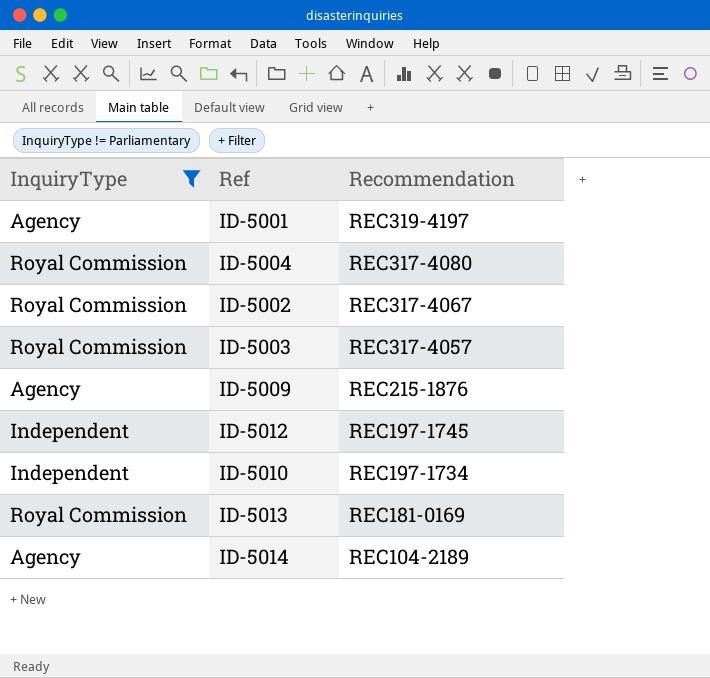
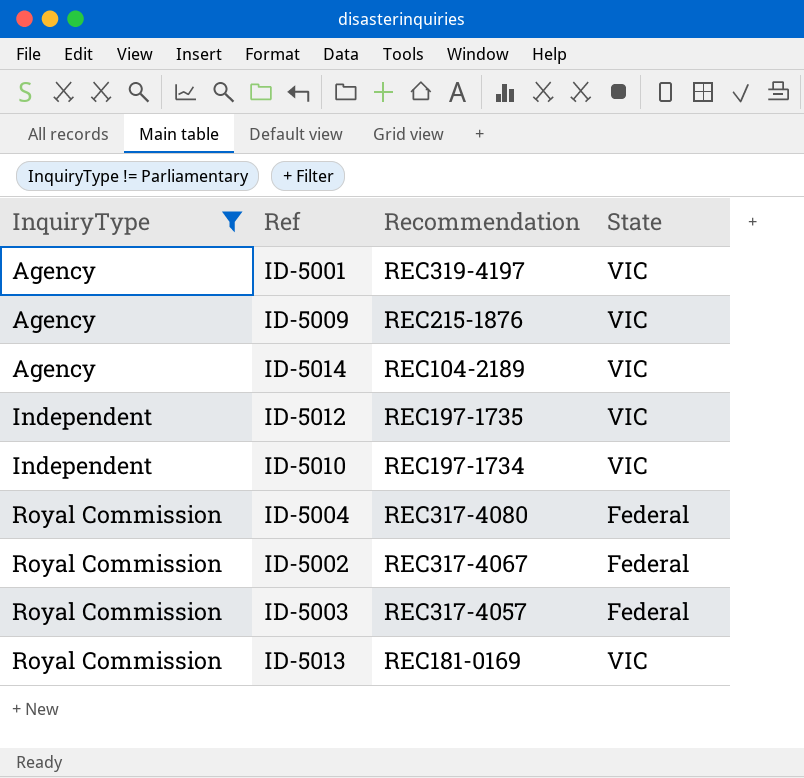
row order: Recommendation descending -> InquiryType ascending
column State | position: none -> 4
ID-5012 | Recommendation: REC197-1745 -> REC197-1735

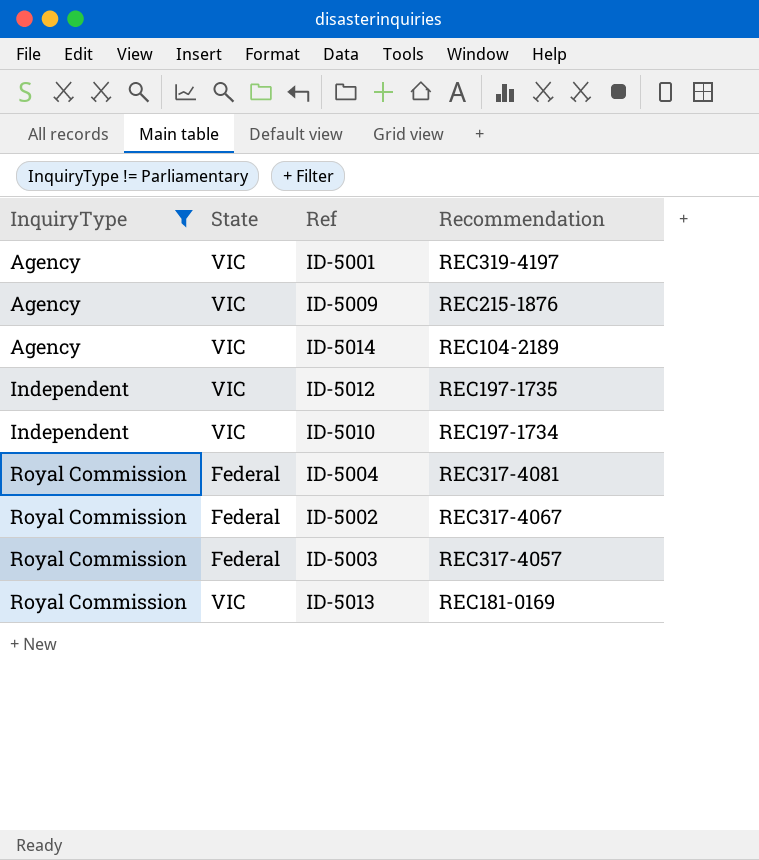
column State | position: 4 -> 2
ID-5004 | Recommendation: REC317-4080 -> REC317-4081

